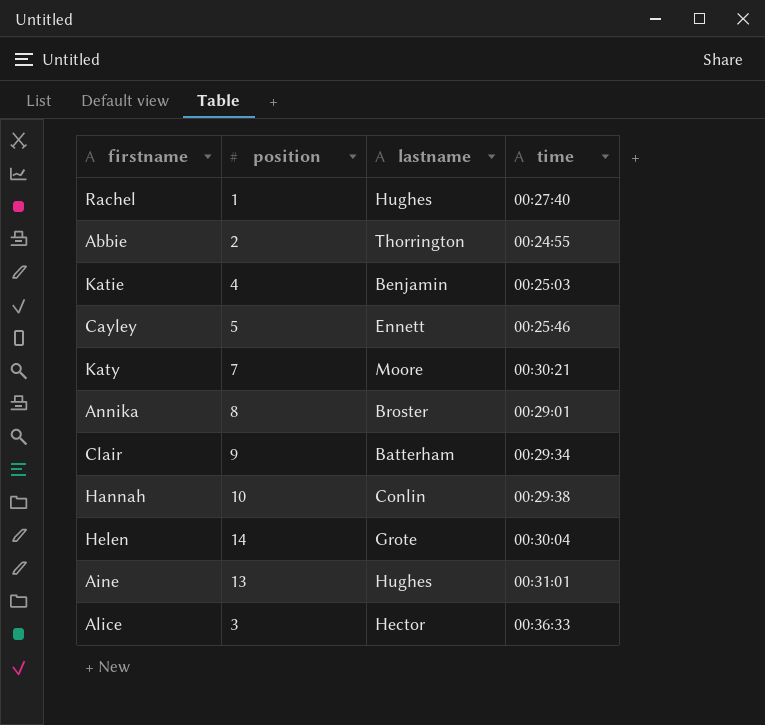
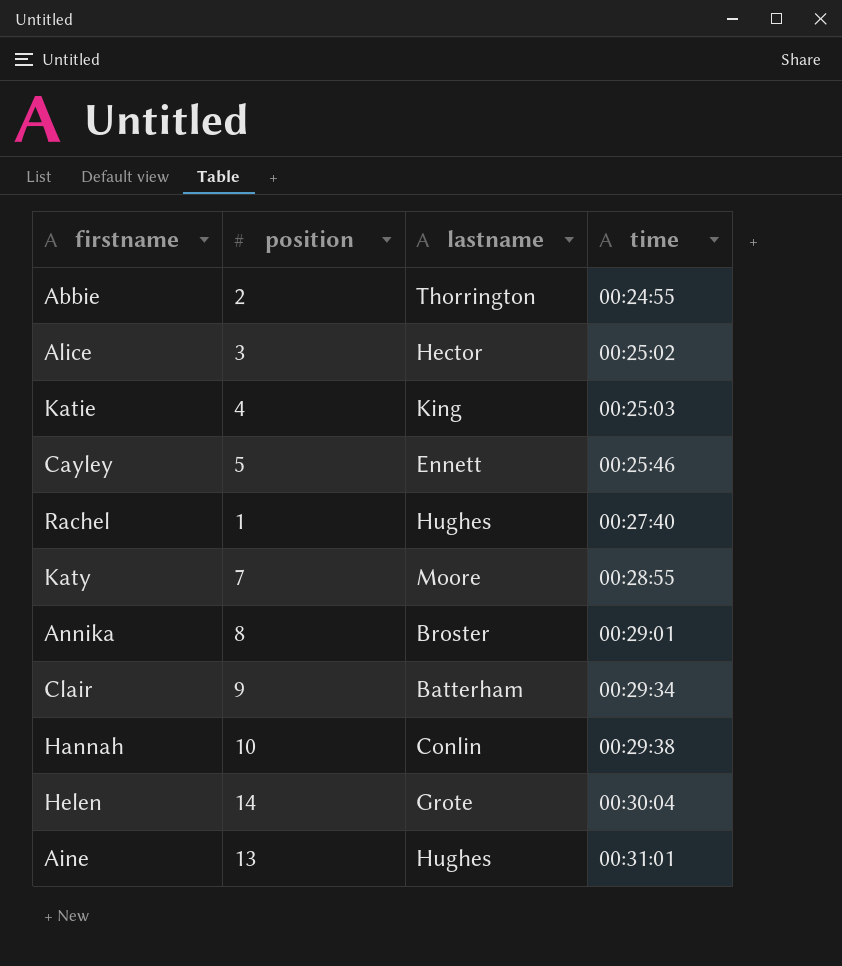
row order: none -> time ascending
Alice | time: 00:36:33 -> 00:25:02
Katie | lastname: Benjamin -> King
Katy | time: 00:30:21 -> 00:28:55

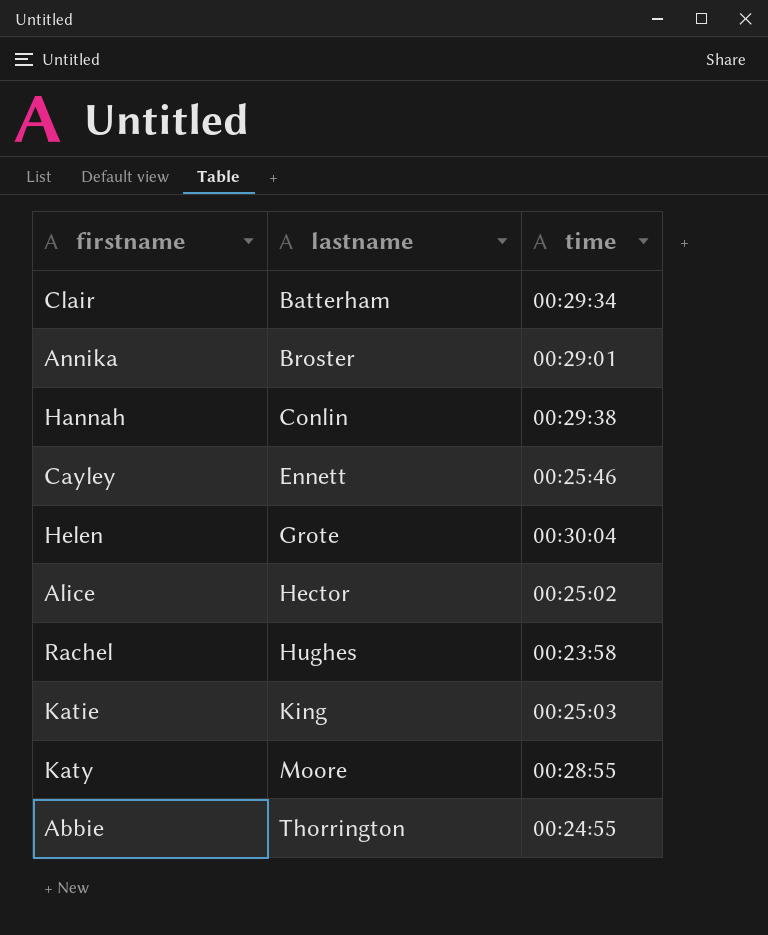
row order: time ascending -> lastname ascending
column position | position: 2 -> none
row Aine: 13 | Hughes | 00:31:01 -> none
Rachel | time: 00:27:40 -> 00:23:58

